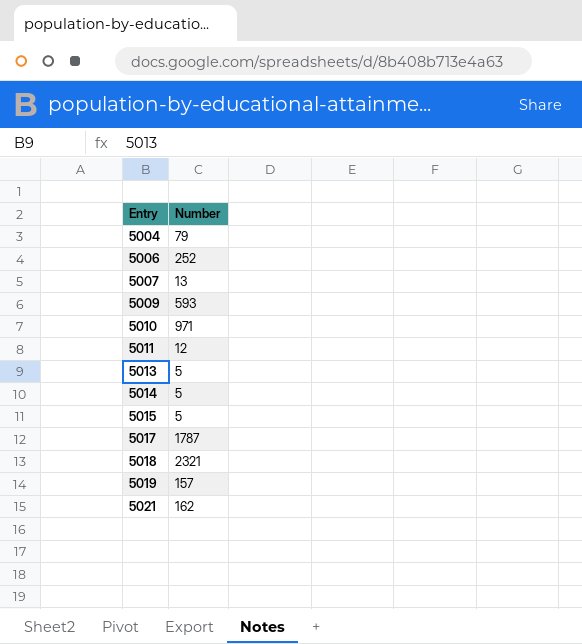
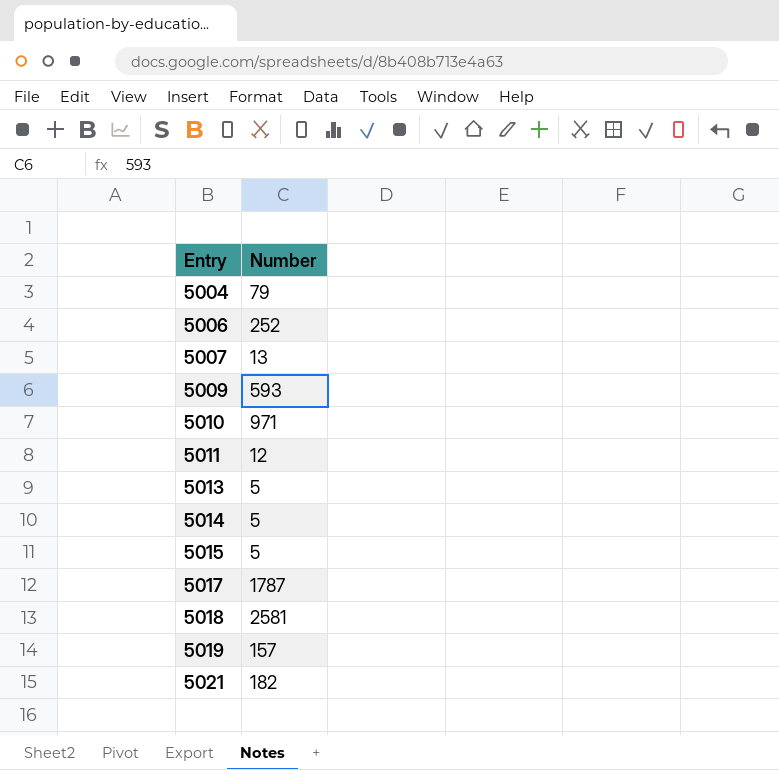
5018 | Number: 2321 -> 2581
5021 | Number: 162 -> 182

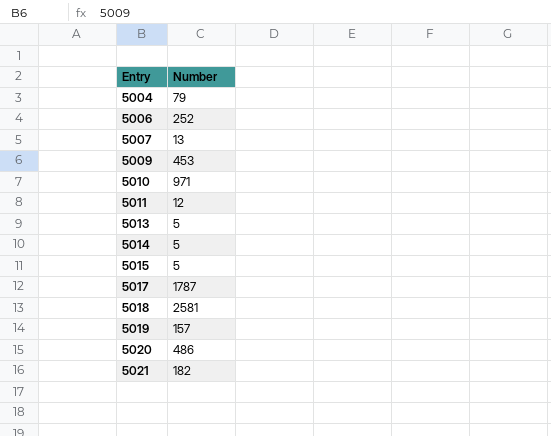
5009 | Number: 593 -> 453
row 5020: none -> 486

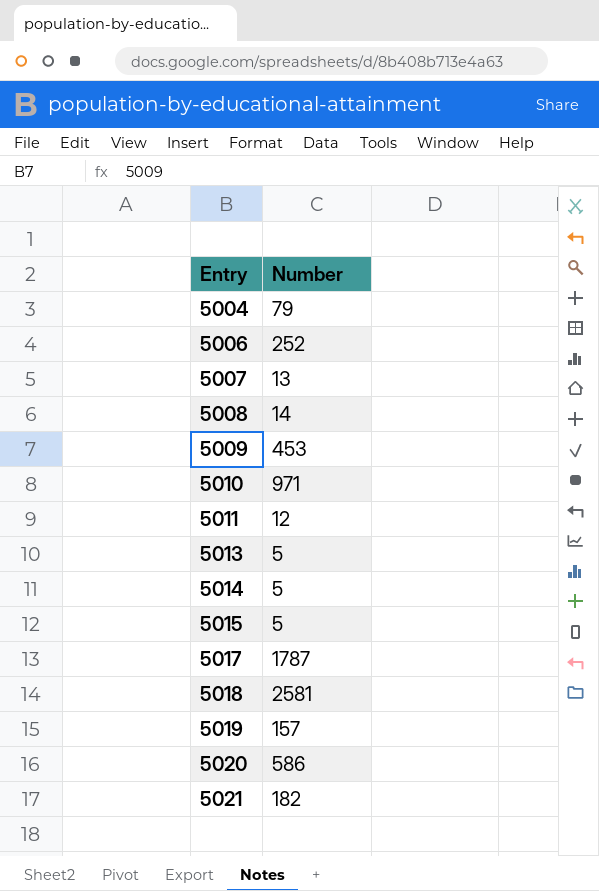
row 5008: none -> 14
5020 | Number: 486 -> 586

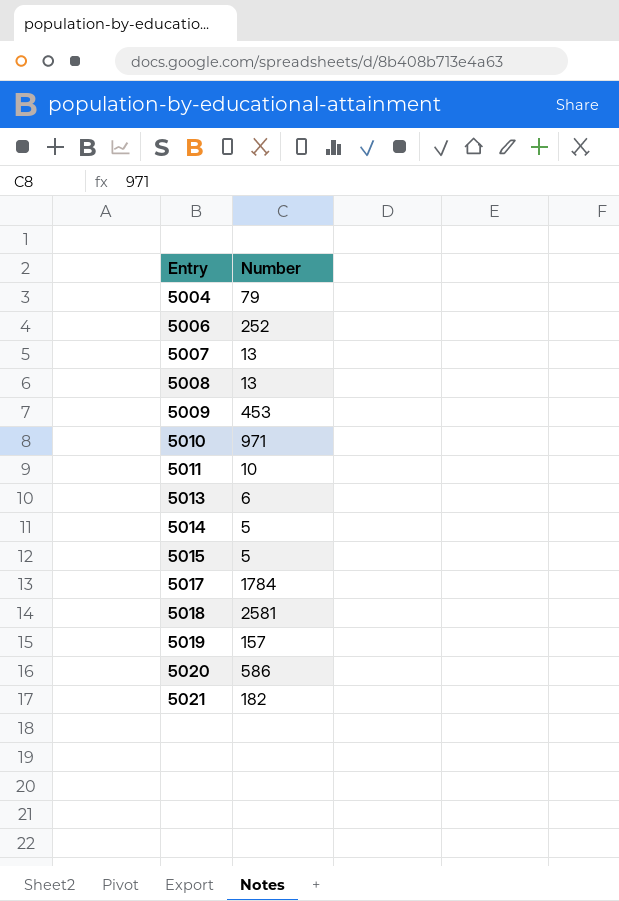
5008 | Number: 14 -> 13
5011 | Number: 12 -> 10
5013 | Number: 5 -> 6
5017 | Number: 1787 -> 1784

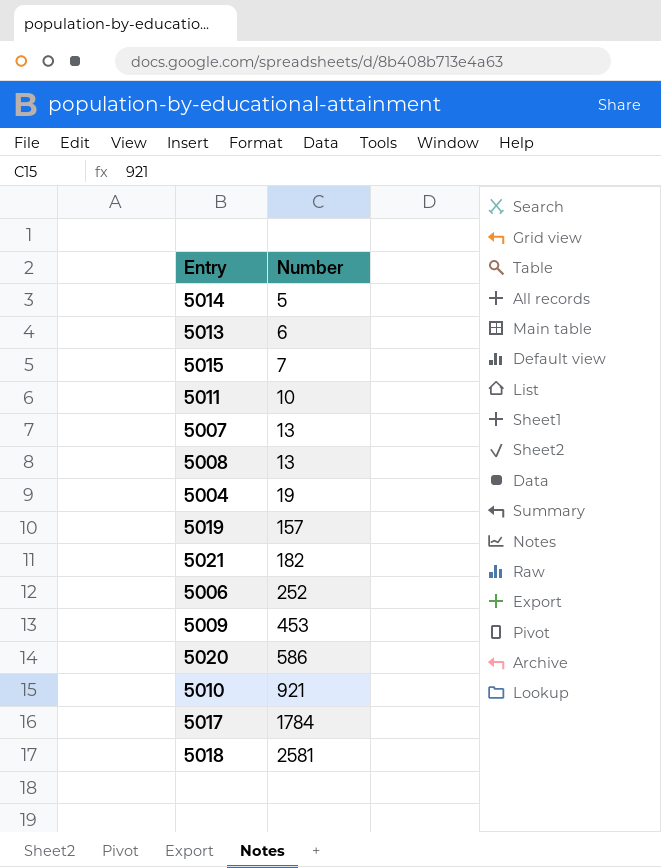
row order: Entry ascending -> Number ascending
5015 | Number: 5 -> 7
5004 | Number: 79 -> 19
5010 | Number: 971 -> 921

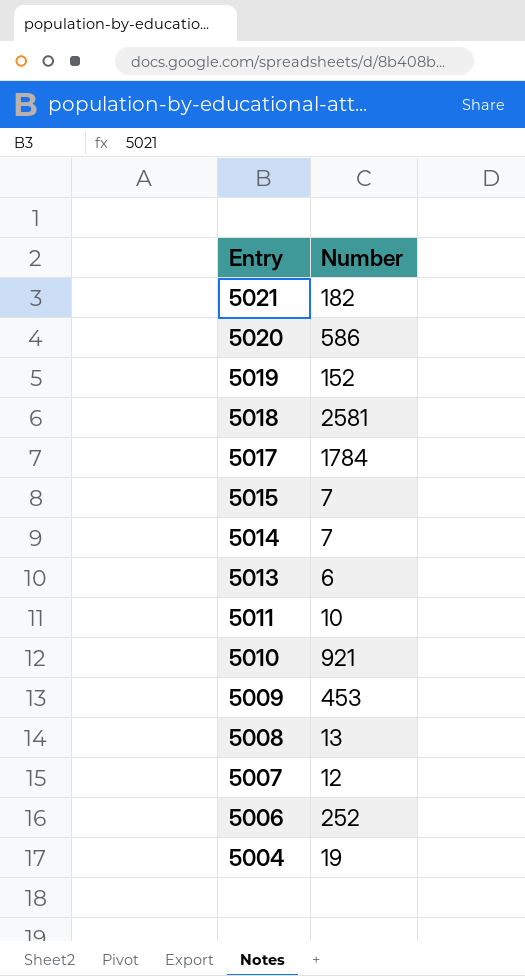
row order: Number ascending -> Entry descending
5019 | Number: 157 -> 152
5014 | Number: 5 -> 7
5007 | Number: 13 -> 12

